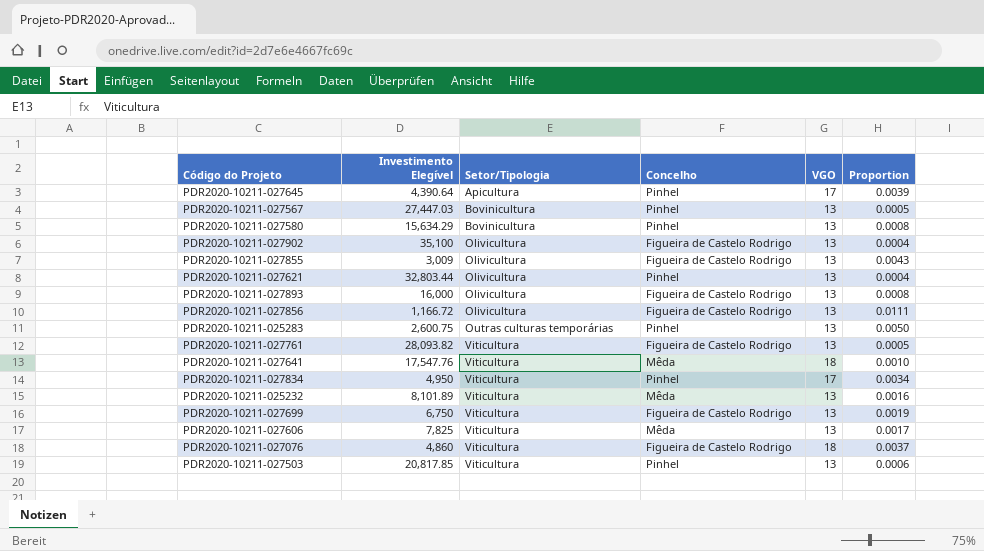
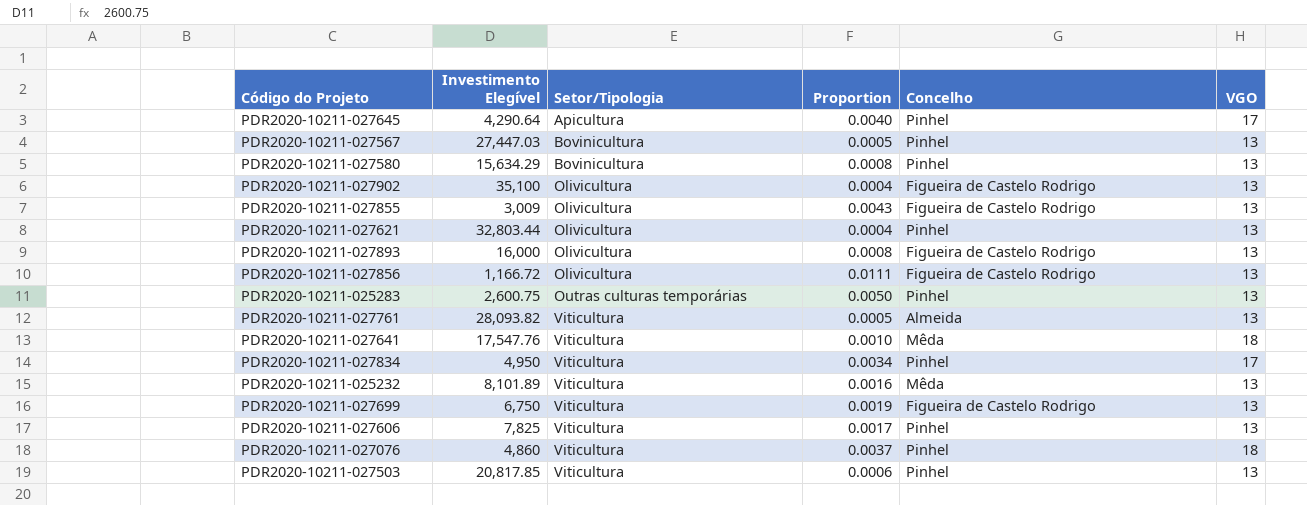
column Proportion | position: 6 -> 4
PDR2020-10211-027645 | Investimento Elegível: 4,390.64 -> 4,290.64
PDR2020-10211-027645 | Proportion: 0.0039 -> 0.0040
PDR2020-10211-027761 | Concelho: Figueira de Castelo Rodrigo -> Almeida
PDR2020-10211-027606 | Concelho: Mêda -> Pinhel
PDR2020-10211-027076 | Concelho: Figueira de Castelo Rodrigo -> Pinhel

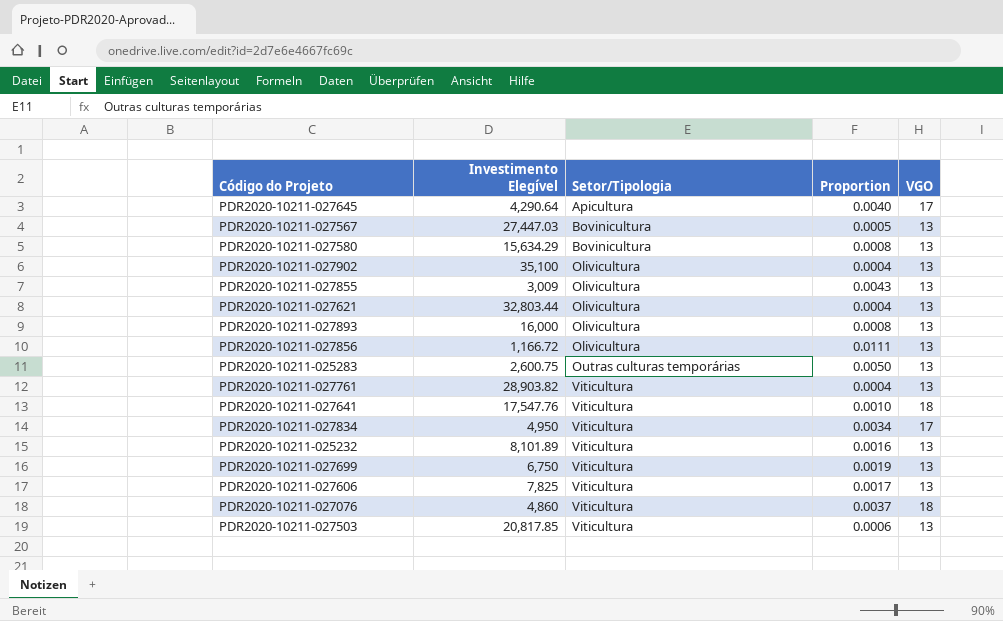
column Concelho | position: 5 -> none
PDR2020-10211-027761 | Investimento Elegível: 28,093.82 -> 28,903.82
PDR2020-10211-027761 | Proportion: 0.0005 -> 0.0004

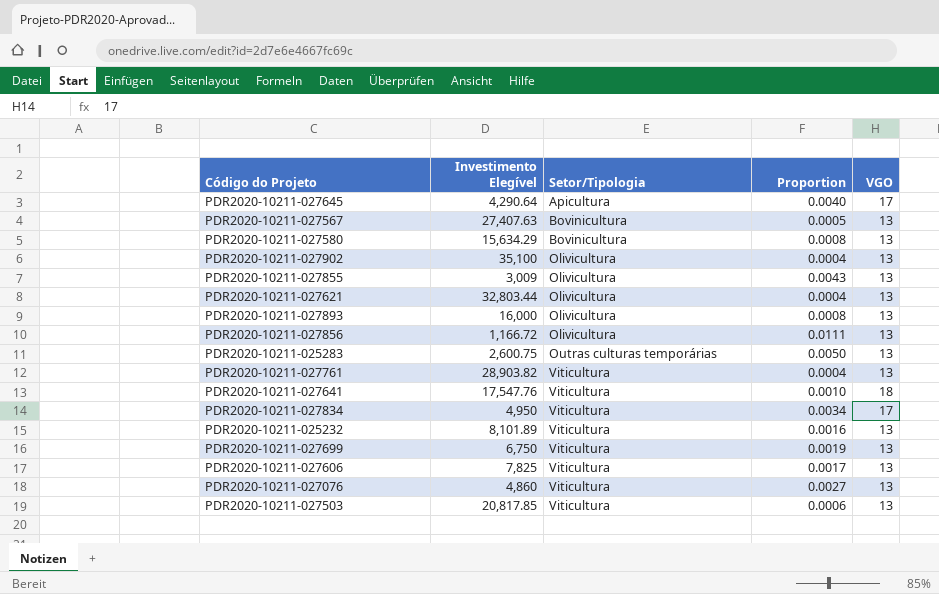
PDR2020-10211-027567 | Investimento Elegível: 27,447.03 -> 27,407.63
PDR2020-10211-027076 | Proportion: 0.0037 -> 0.0027
PDR2020-10211-027076 | VGO: 18 -> 13

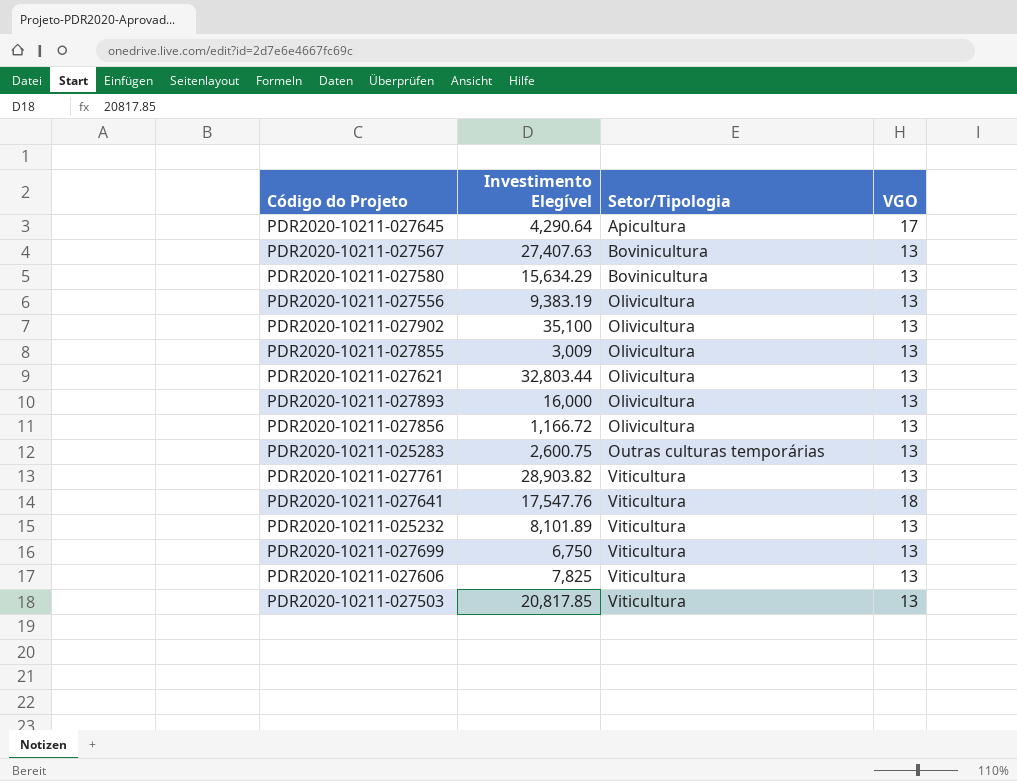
column Proportion | formula: [VGO] / [Investimento Elegível] -> none
row PDR2020-10211-027834: 4,950 | Viticultura | 0.0034 | 17 -> none
row PDR2020-10211-027076: 4,860 | Viticultura | 0.0027 | 13 -> none
row PDR2020-10211-027556: none -> 9,383.19 | Olivicultura | 13

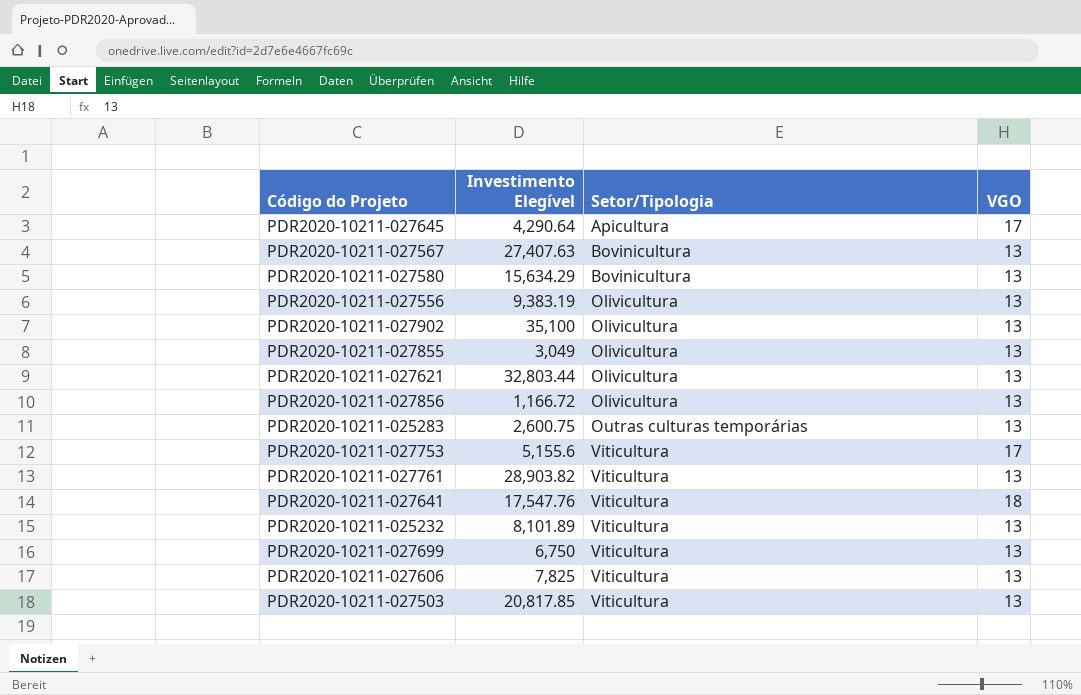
row PDR2020-10211-027893: 16,000 | Olivicultura | 13 -> none
PDR2020-10211-027855 | Investimento Elegível: 3,009 -> 3,049
row PDR2020-10211-027753: none -> 5,155.6 | Viticultura | 17

